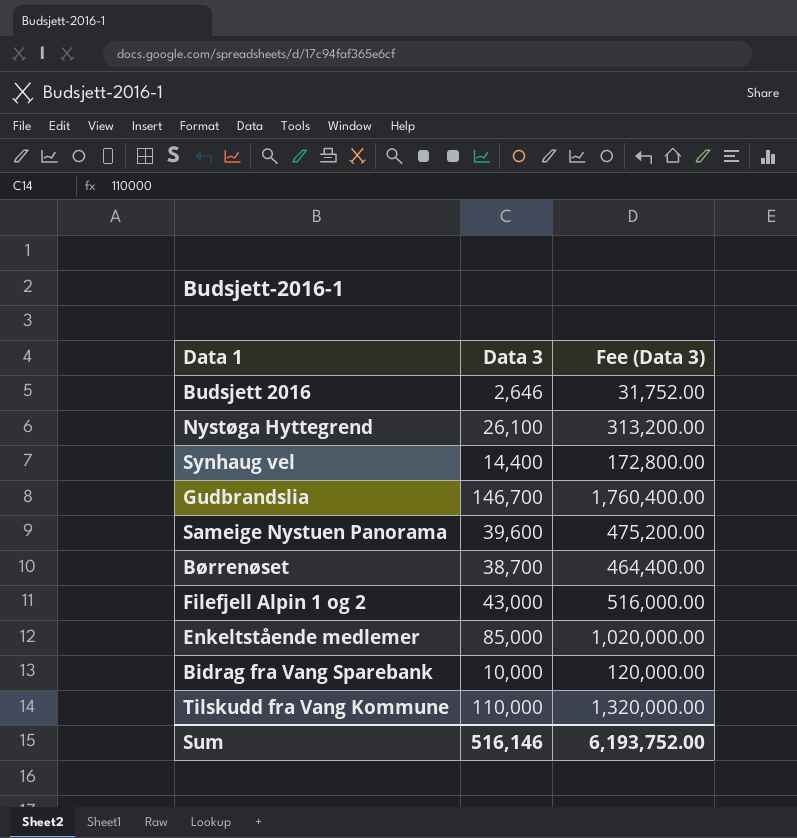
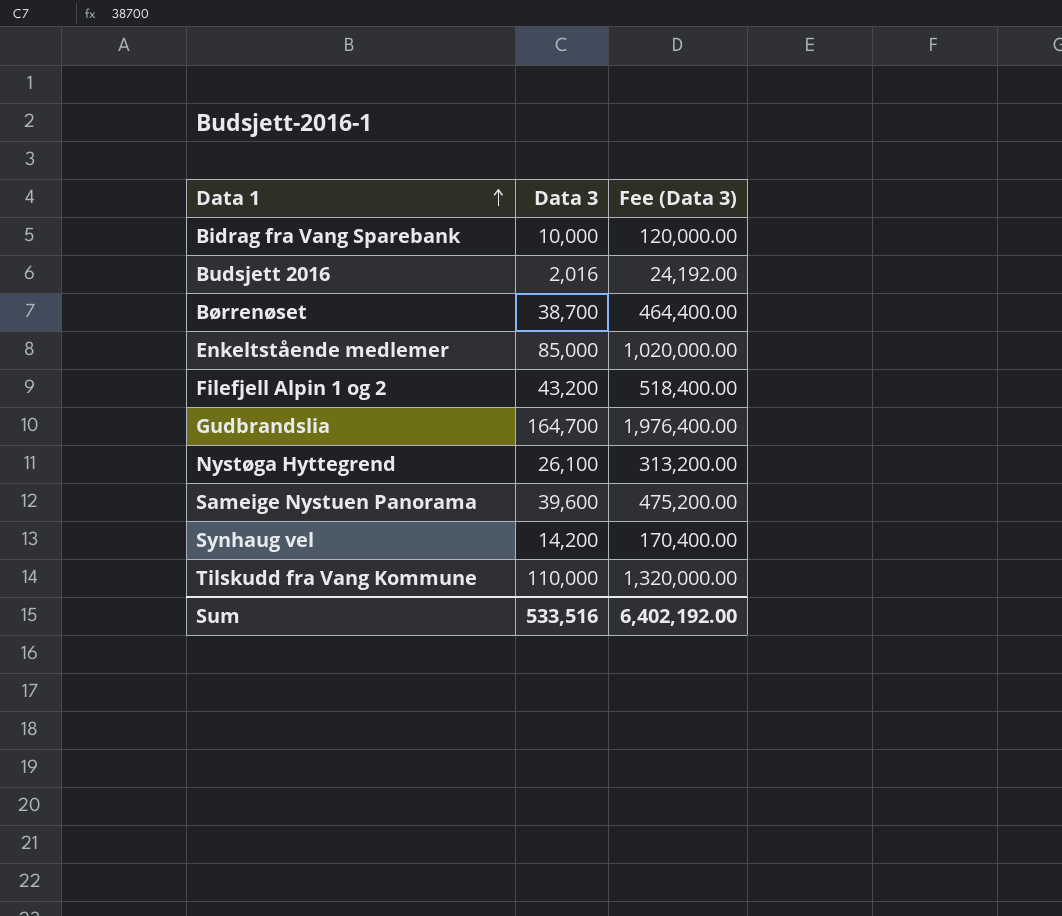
row order: none -> Data 1 ascending
Budsjett 2016 | Data 3: 2,646 -> 2,016
Budsjett 2016 | Fee (Data 3): 31,752.00 -> 24,192.00
Filefjell Alpin 1 og 2 | Data 3: 43,000 -> 43,200
Filefjell Alpin 1 og 2 | Fee (Data 3): 516,000.00 -> 518,400.00
Gudbrandslia | Data 3: 146,700 -> 164,700
Gudbrandslia | Fee (Data 3): 1,760,400.00 -> 1,976,400.00
Synhaug vel | Data 3: 14,400 -> 14,200
Synhaug vel | Fee (Data 3): 172,800.00 -> 170,400.00
Sum | Data 3: 516,146 -> 533,516
Sum | Fee (Data 3): 6,193,752.00 -> 6,402,192.00

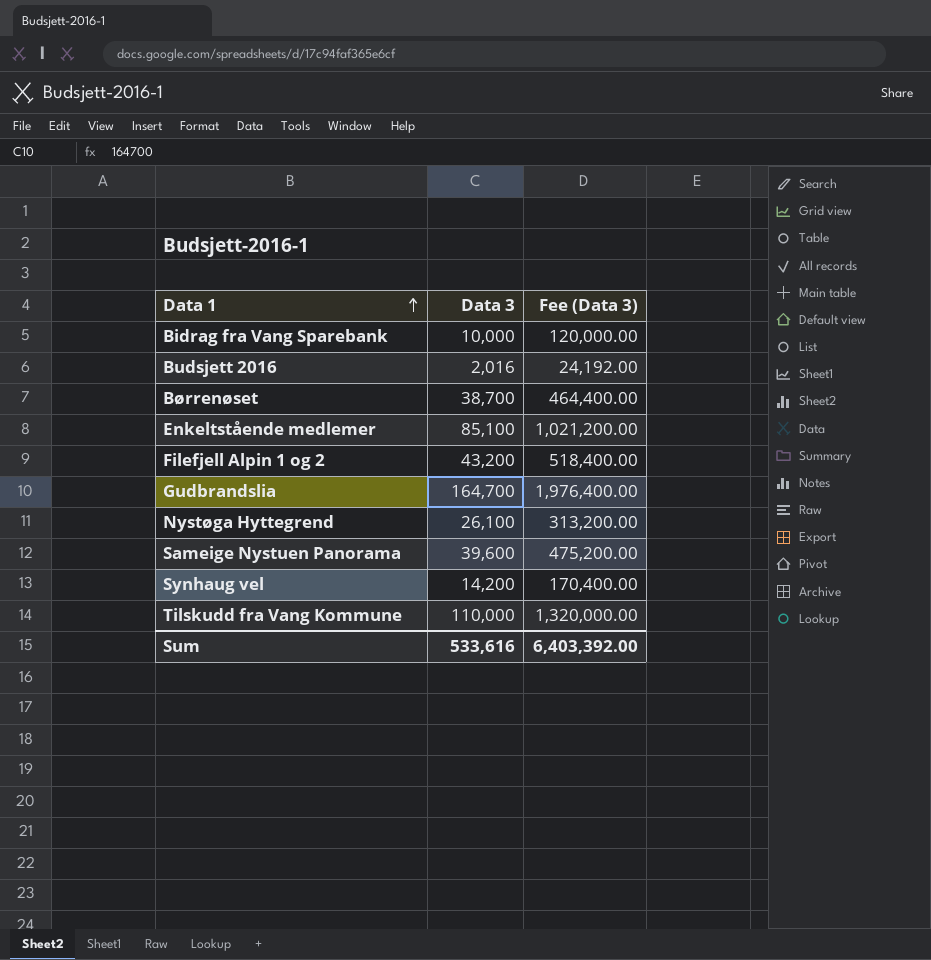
Enkeltstående medlemer | Data 3: 85,000 -> 85,100
Enkeltstående medlemer | Fee (Data 3): 1,020,000.00 -> 1,021,200.00
Sum | Data 3: 533,516 -> 533,616
Sum | Fee (Data 3): 6,402,192.00 -> 6,403,392.00

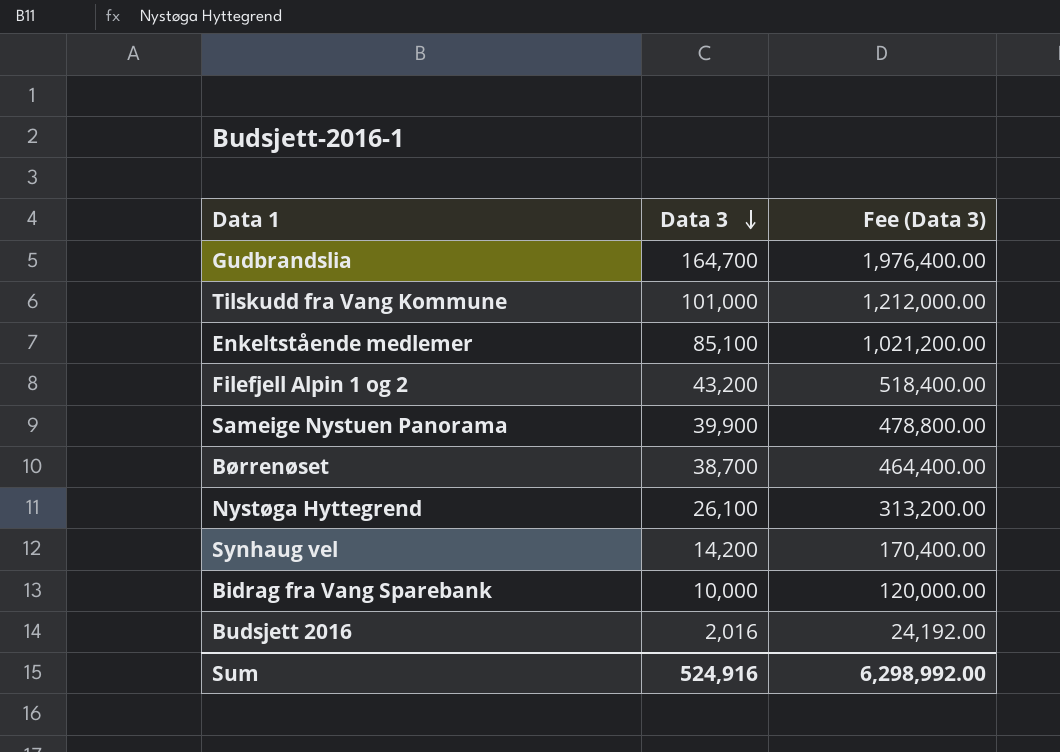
row order: Data 1 ascending -> Data 3 descending
Tilskudd fra Vang Kommune | Data 3: 110,000 -> 101,000
Tilskudd fra Vang Kommune | Fee (Data 3): 1,320,000.00 -> 1,212,000.00
Sameige Nystuen Panorama | Data 3: 39,600 -> 39,900
Sameige Nystuen Panorama | Fee (Data 3): 475,200.00 -> 478,800.00
Sum | Data 3: 533,616 -> 524,916
Sum | Fee (Data 3): 6,403,392.00 -> 6,298,992.00

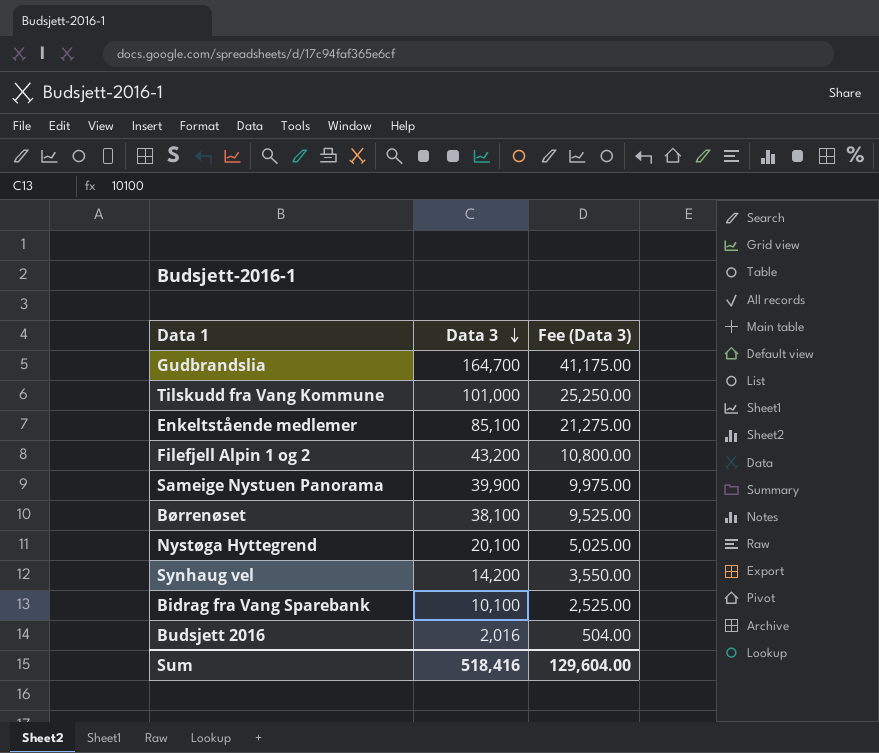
column Fee (Data 3) | formula: [Data 3] * 12 -> [Data 3] * 0.25
Børrenøset | Data 3: 38,700 -> 38,100
Nystøga Hyttegrend | Data 3: 26,100 -> 20,100
Bidrag fra Vang Sparebank | Data 3: 10,000 -> 10,100
Sum | Data 3: 524,916 -> 518,416
Sum | Fee (Data 3): 6,298,992.00 -> 129,604.00

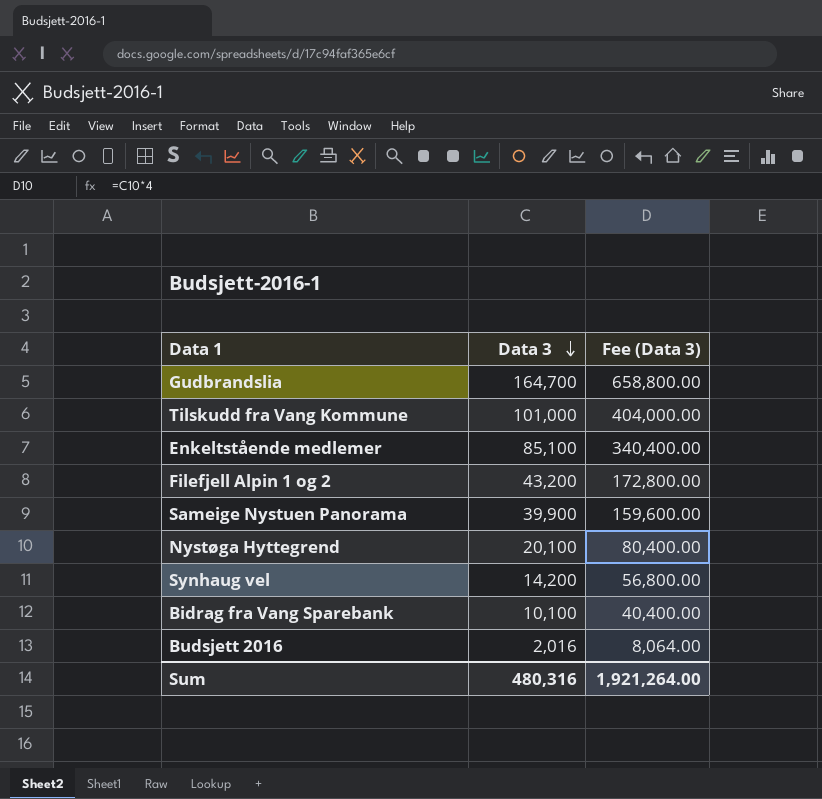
column Fee (Data 3) | formula: [Data 3] * 0.25 -> [Data 3] * 4
row Børrenøset: 38,100 | 9,525.00 -> none
Sum | Data 3: 518,416 -> 480,316
Sum | Fee (Data 3): 129,604.00 -> 1,921,264.00

